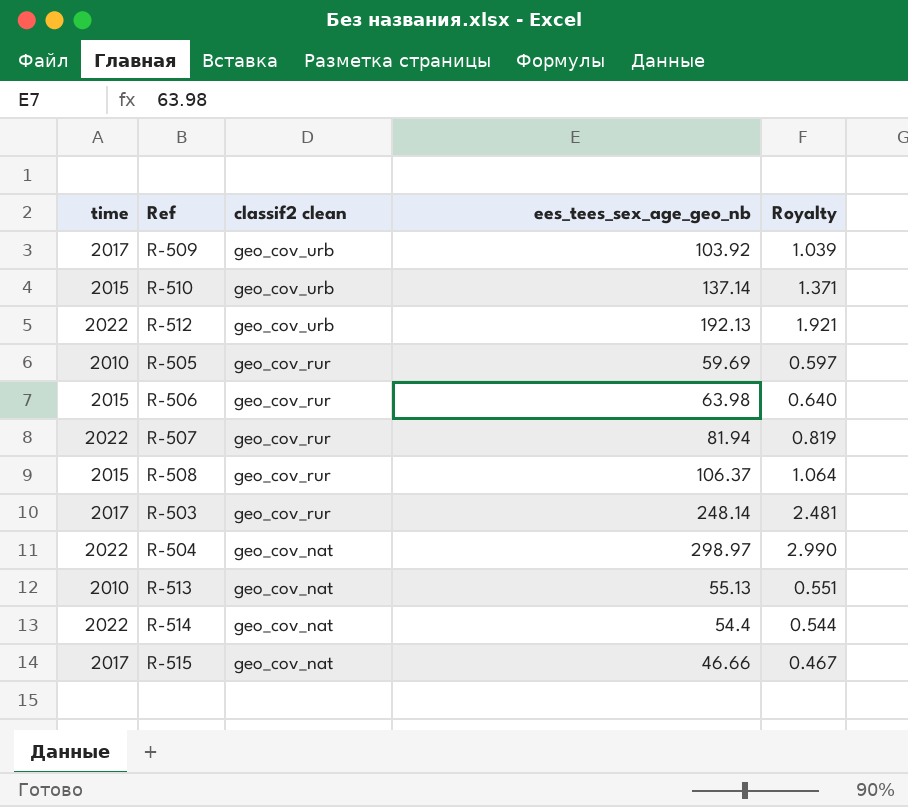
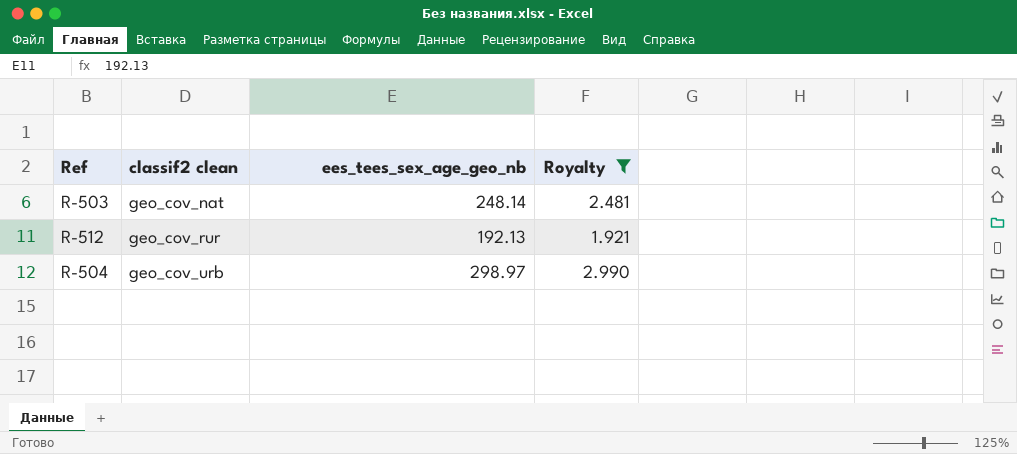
filter: none -> Royalty >= 1.921
row order: classif2 clean descending -> classif2 clean ascending
column time | position: 1 -> none
R-503 | classif2 clean: geo_cov_rur -> geo_cov_nat
R-512 | classif2 clean: geo_cov_urb -> geo_cov_rur
R-504 | classif2 clean: geo_cov_nat -> geo_cov_urb

